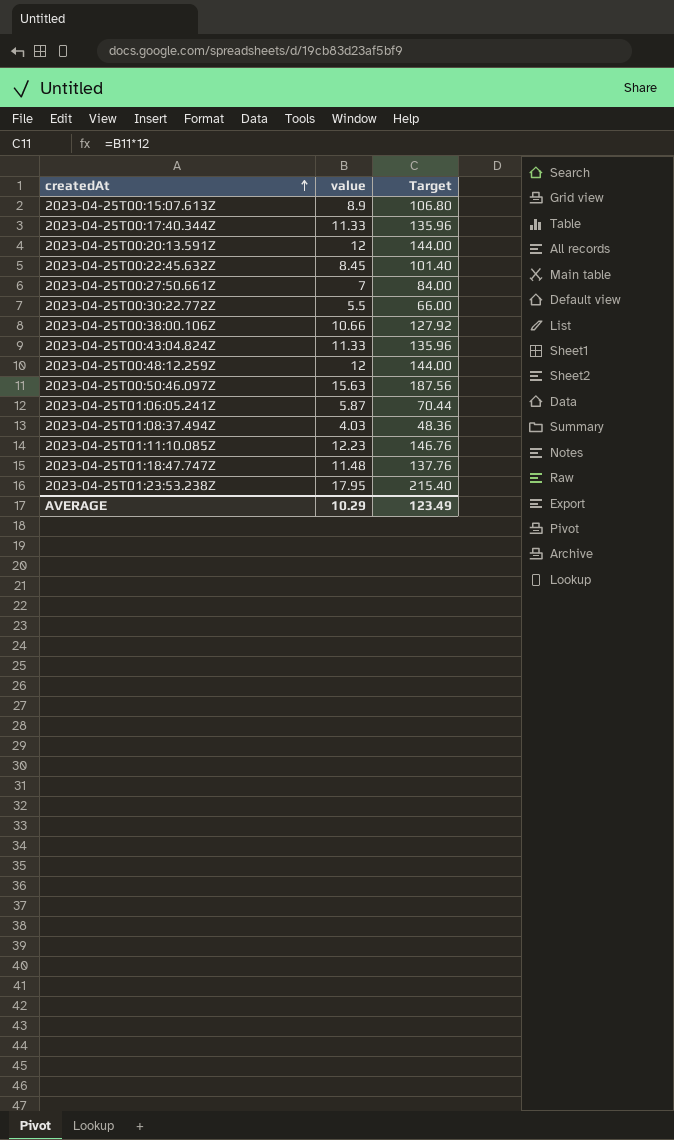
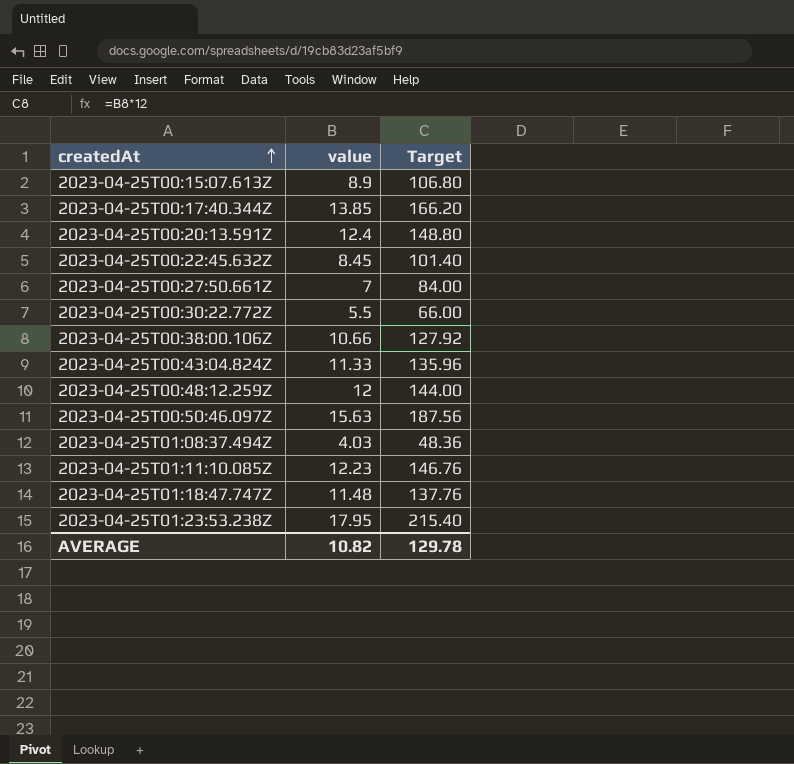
row 2023-04-25T01:06:05.241Z: 5.87 | 70.44 -> none
2023-04-25T00:17:40.344Z | value: 11.33 -> 13.85
2023-04-25T00:17:40.344Z | Target: 135.96 -> 166.20
2023-04-25T00:20:13.591Z | value: 12 -> 12.4
2023-04-25T00:20:13.591Z | Target: 144.00 -> 148.80
AVERAGE | value: 10.29 -> 10.82
AVERAGE | Target: 123.49 -> 129.78

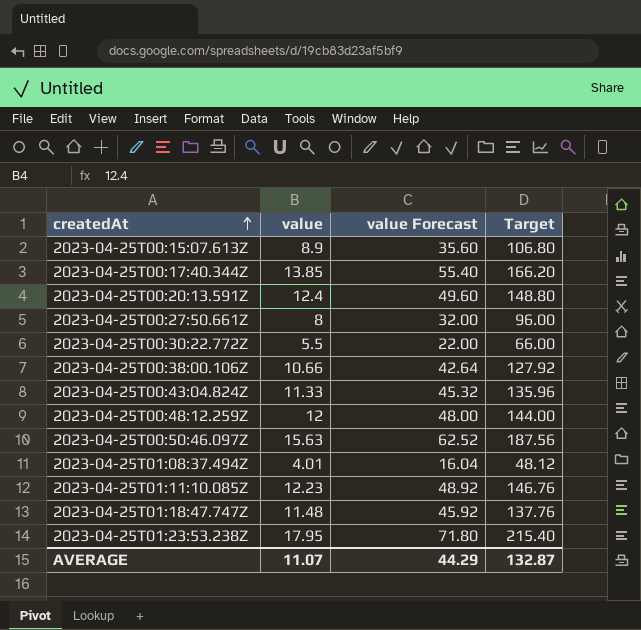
column value Forecast | formula: none -> [value] * 4
row 2023-04-25T00:22:45.632Z: 8.45 | 101.40 -> none
2023-04-25T00:27:50.661Z | value: 7 -> 8
2023-04-25T00:27:50.661Z | Target: 84.00 -> 96.00
2023-04-25T01:08:37.494Z | value: 4.03 -> 4.01
2023-04-25T01:08:37.494Z | Target: 48.36 -> 48.12
AVERAGE | value: 10.82 -> 11.07
AVERAGE | Target: 129.78 -> 132.87

